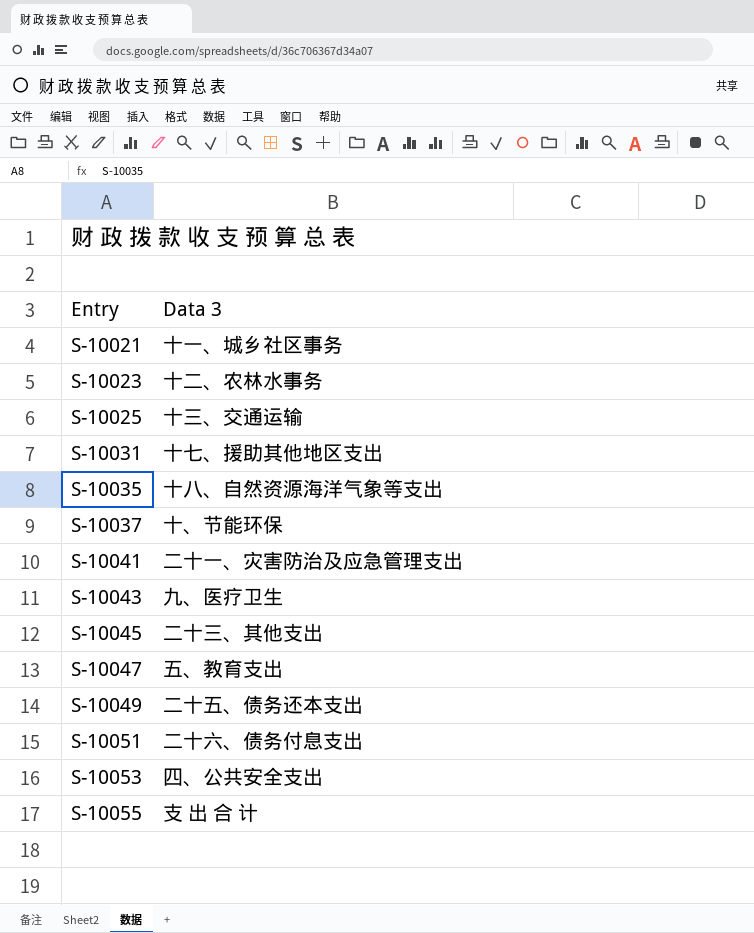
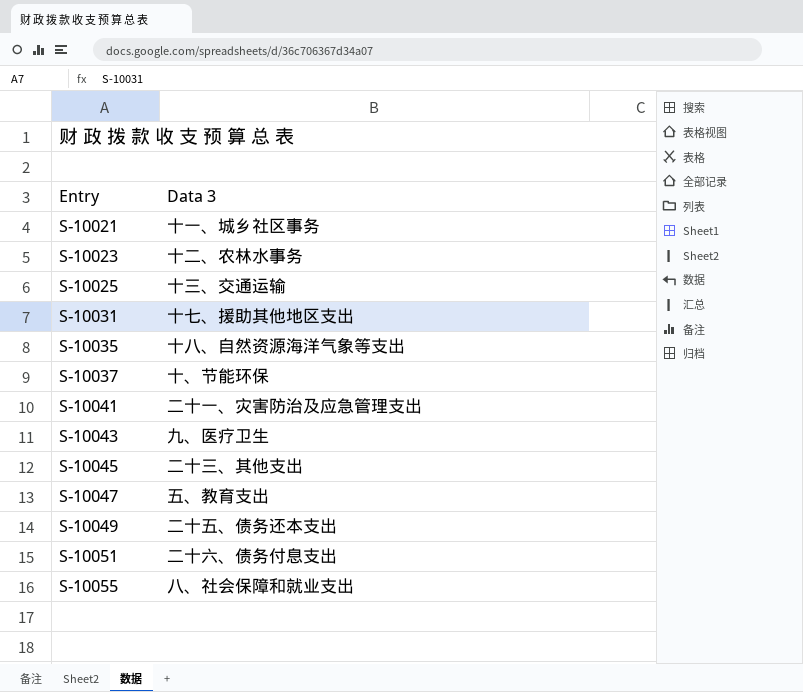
row S-10053: 四、公共安全支出 -> none
S-10055 | Data 3: 支 出 合 计 -> 八、社会保障和就业支出

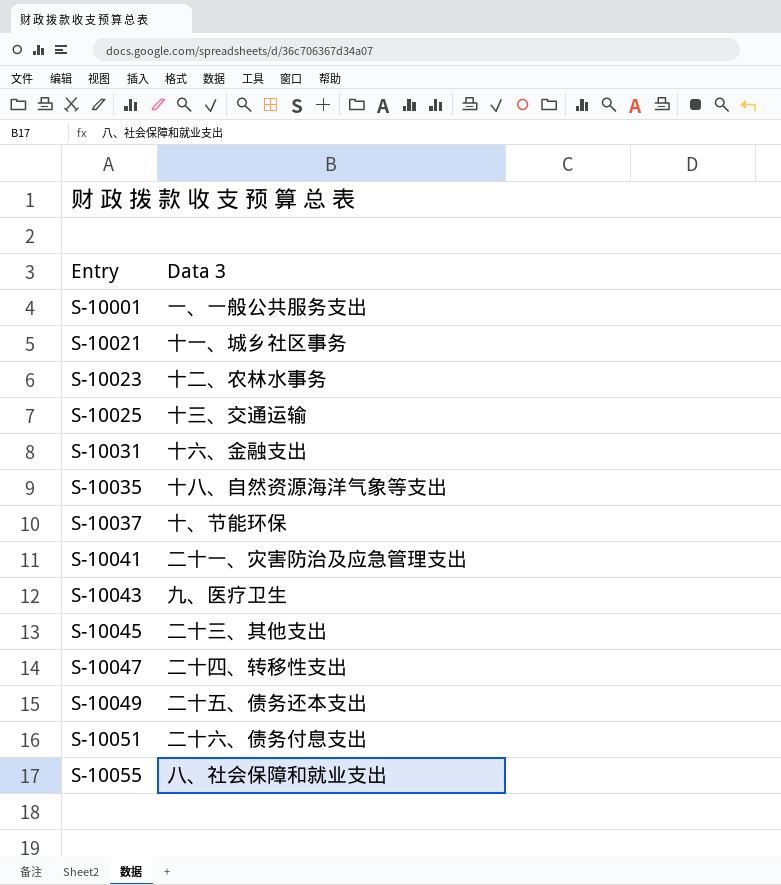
row S-10001: none -> 一、一般公共服务支出
S-10031 | Data 3: 十七、援助其他地区支出 -> 十六、金融支出
S-10047 | Data 3: 五、教育支出 -> 二十四、转移性支出

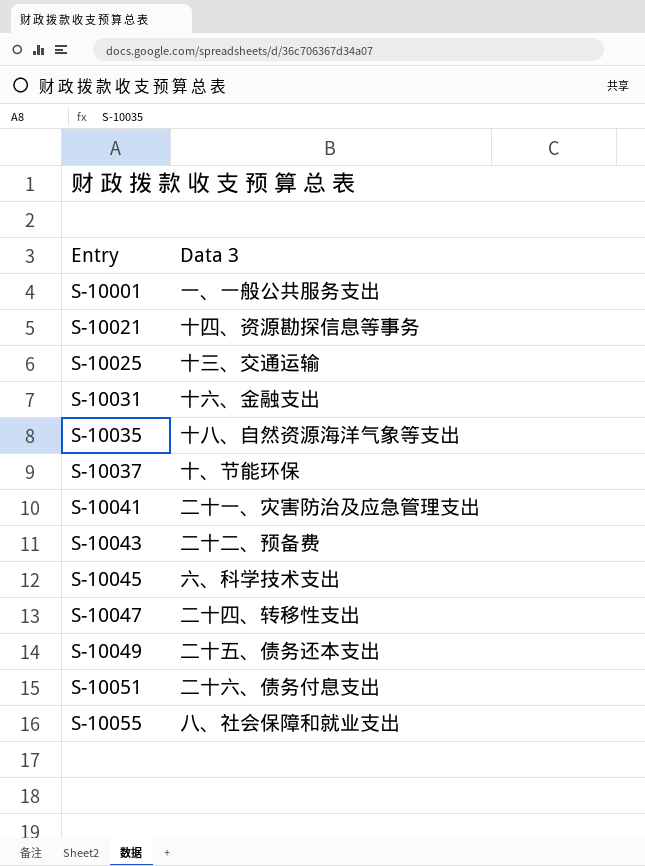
row S-10023: 十二、农林水事务 -> none
S-10021 | Data 3: 十一、城乡社区事务 -> 十四、资源勘探信息等事务
S-10043 | Data 3: 九、医疗卫生 -> 二十二、预备费
S-10045 | Data 3: 二十三、其他支出 -> 六、科学技术支出

